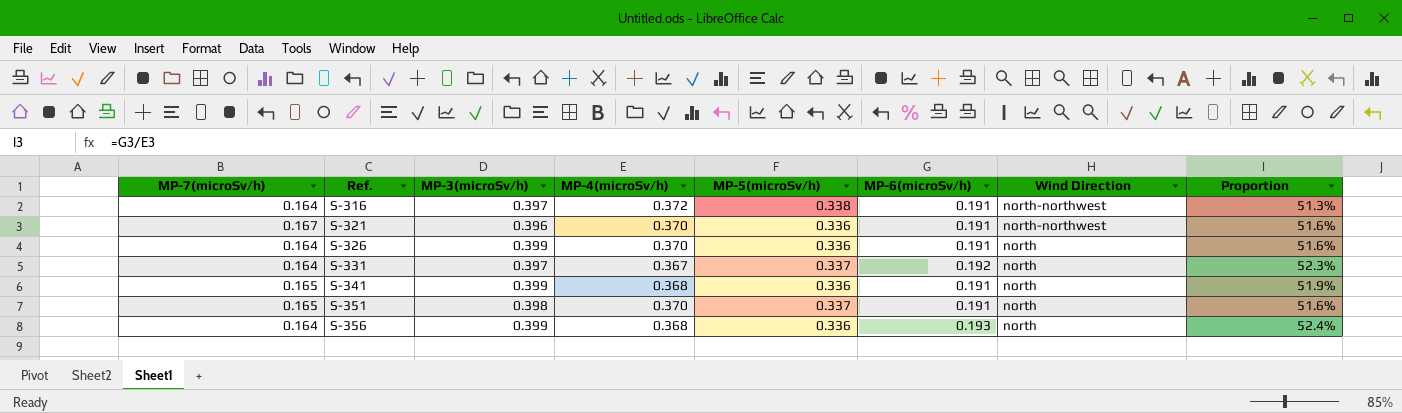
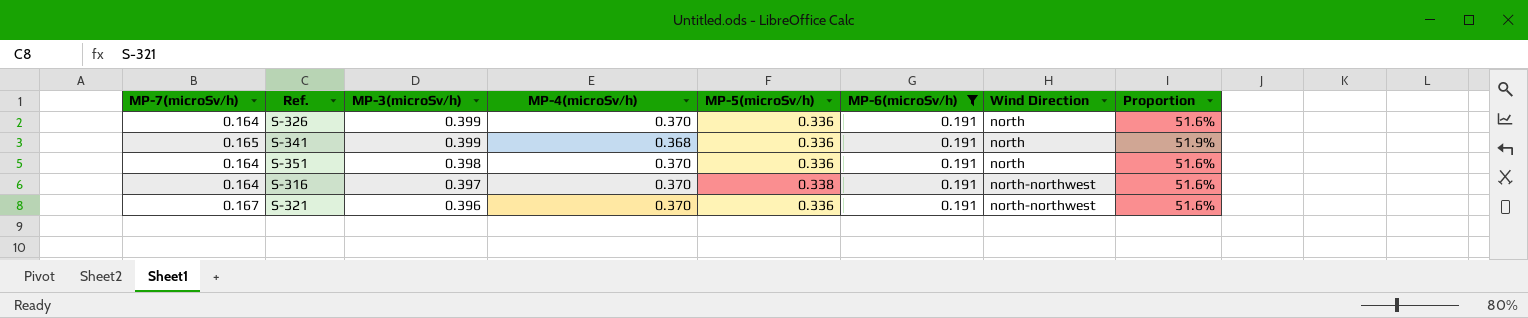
filter: none -> MP-6(microSv/h) = 0.191
row order: Ref. ascending -> MP-3(microSv/h) descending
S-351 | MP-7(microSv/h): 0.165 -> 0.164
S-351 | MP-5(microSv/h): 0.337 -> 0.336
S-316 | MP-4(microSv/h): 0.372 -> 0.370
S-316 | Proportion: 51.3% -> 51.6%

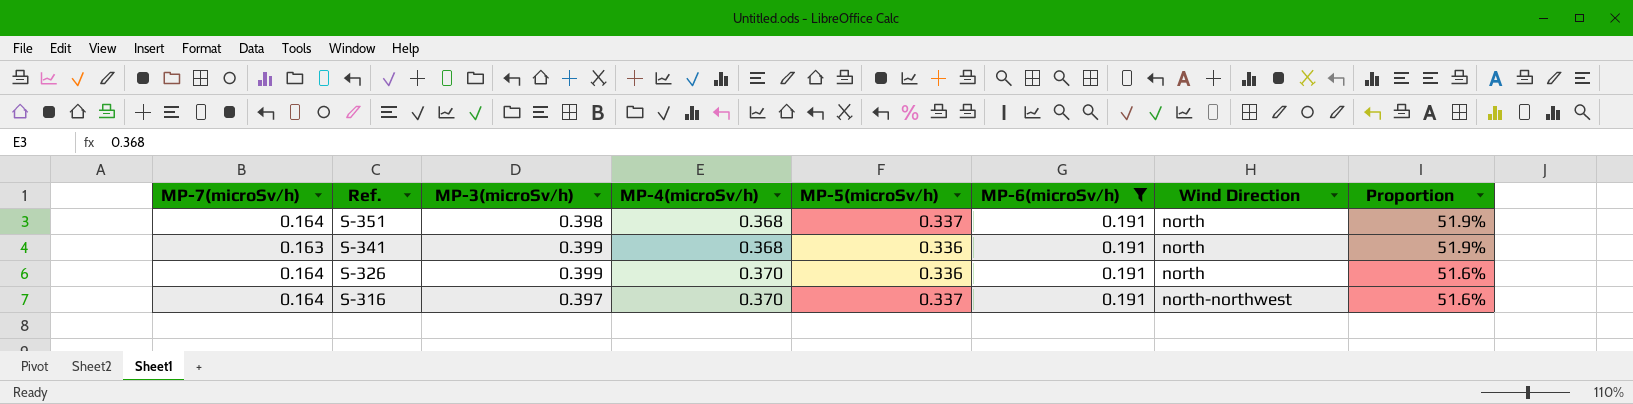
row order: MP-3(microSv/h) descending -> Ref. descending
row S-321: 0.167 | 0.396 | 0.370 | 0.336 | 0.191 | north-northwest | 51.6% -> none
S-351 | MP-4(microSv/h): 0.370 -> 0.368
S-351 | MP-5(microSv/h): 0.336 -> 0.337
S-351 | Proportion: 51.6% -> 51.9%
S-341 | MP-7(microSv/h): 0.165 -> 0.163
S-316 | MP-5(microSv/h): 0.338 -> 0.337

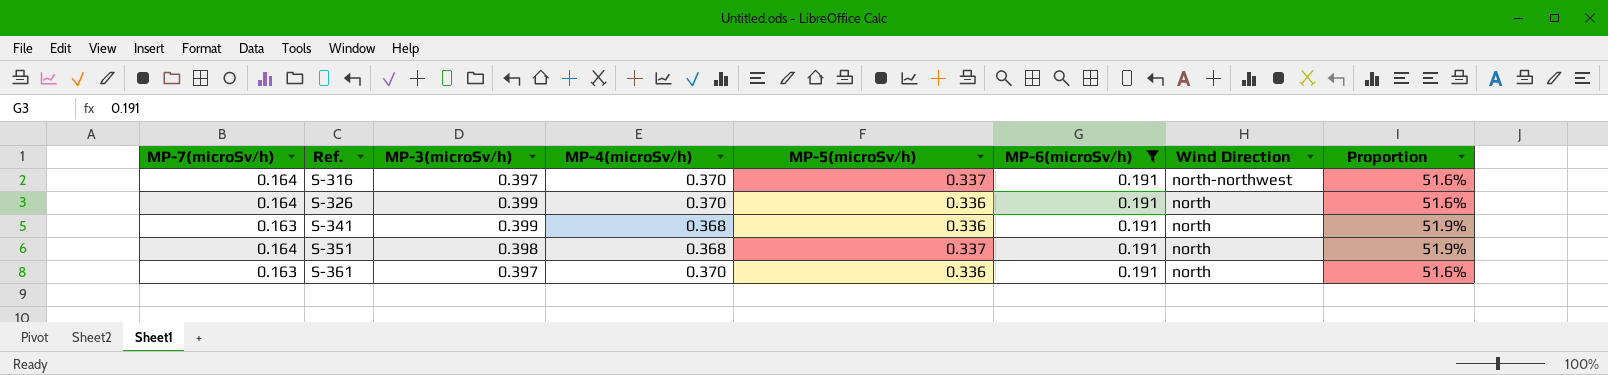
row order: Ref. descending -> Ref. ascending
row S-361: none -> 0.163 | 0.397 | 0.370 | 0.336 | 0.191 | north | 51.6%

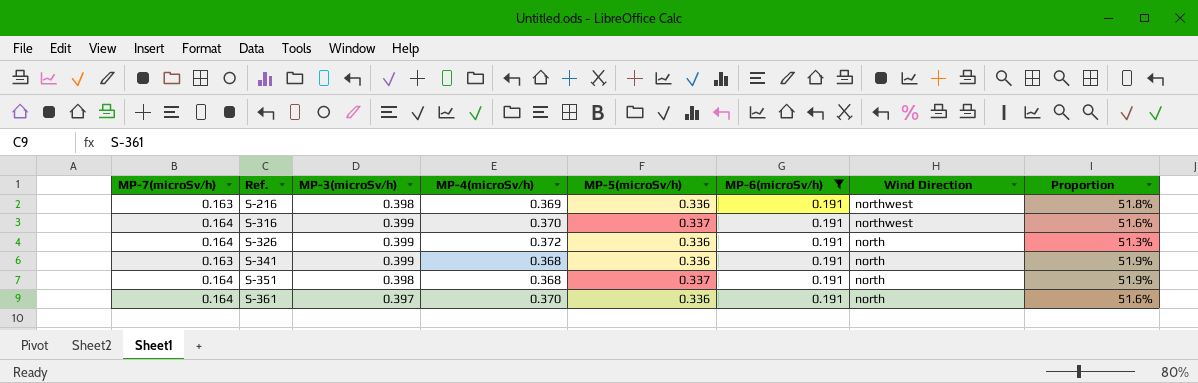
row S-216: none -> 0.163 | 0.398 | 0.369 | 0.336 | 0.191 | northwest | 51.8%
S-316 | MP-3(microSv/h): 0.397 -> 0.399
S-316 | Wind Direction: north-northwest -> northwest
S-326 | MP-4(microSv/h): 0.370 -> 0.372
S-326 | Proportion: 51.6% -> 51.3%
S-361 | MP-7(microSv/h): 0.163 -> 0.164

